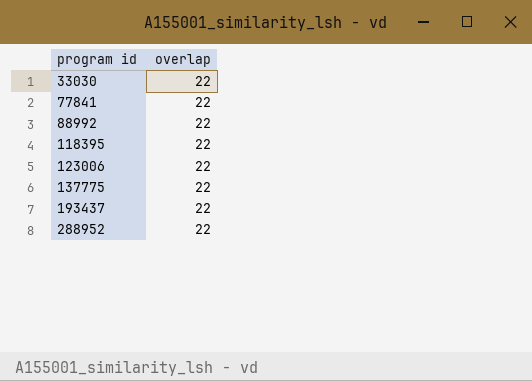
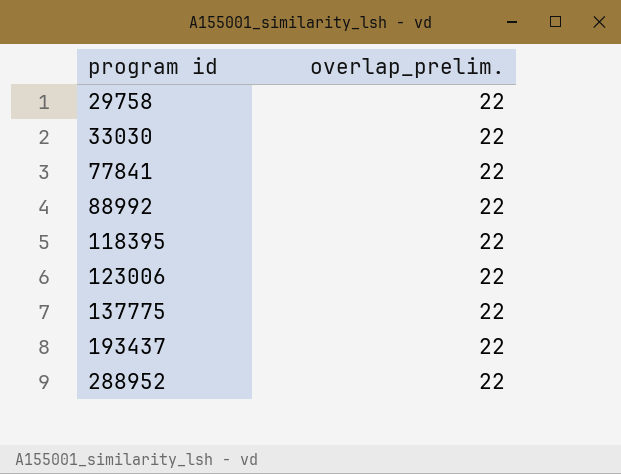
column name: overlap -> overlap_prelim.
row 29758: none -> 22

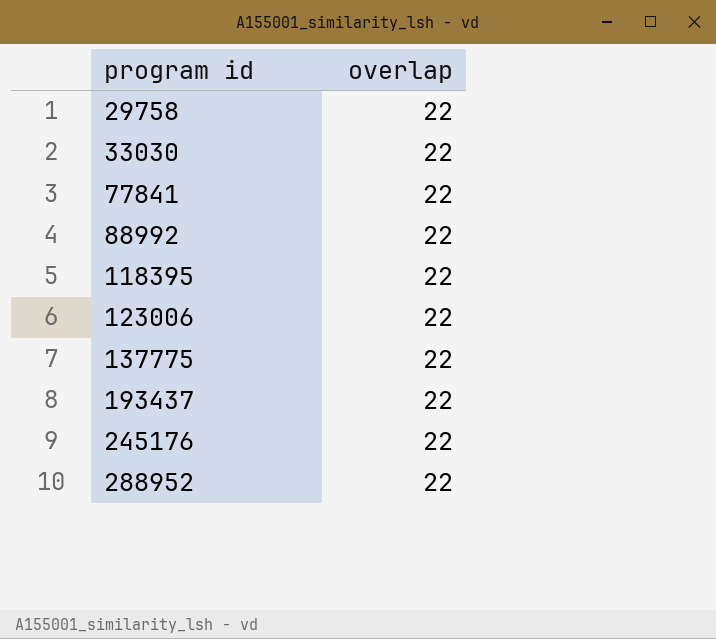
column name: overlap_prelim. -> overlap
row 245176: none -> 22

